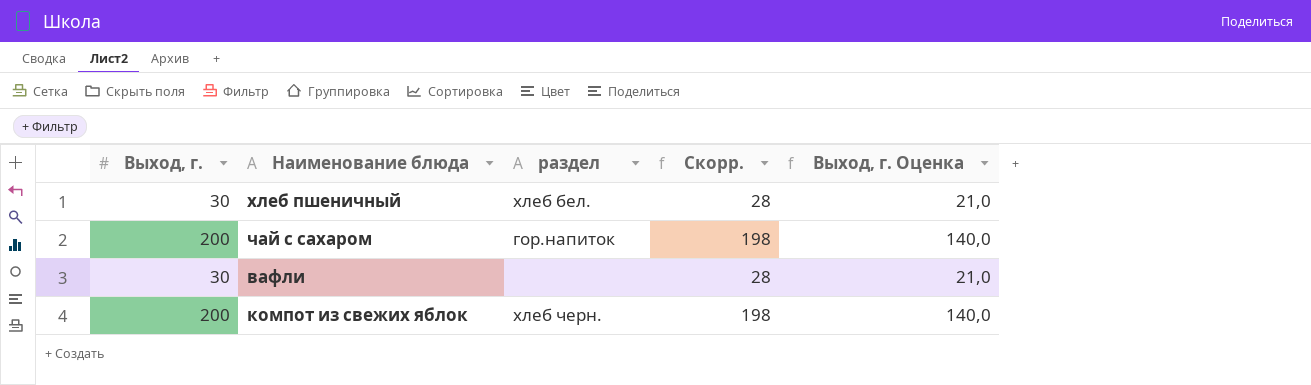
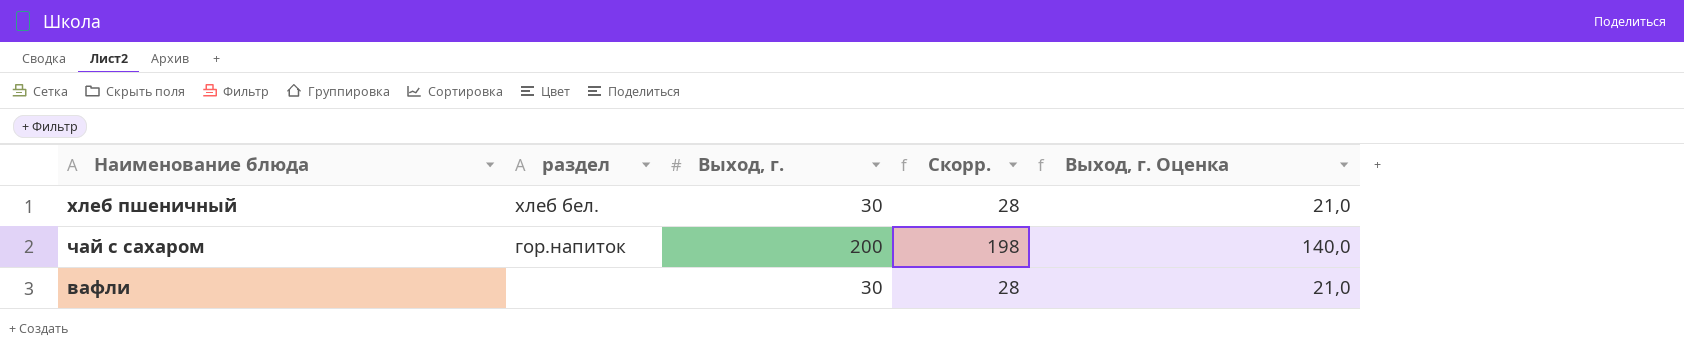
column Выход, г. | position: 1 -> 3
row компот из свежих яблок: 200 | хлеб черн. | 198 | 140,0 -> none

